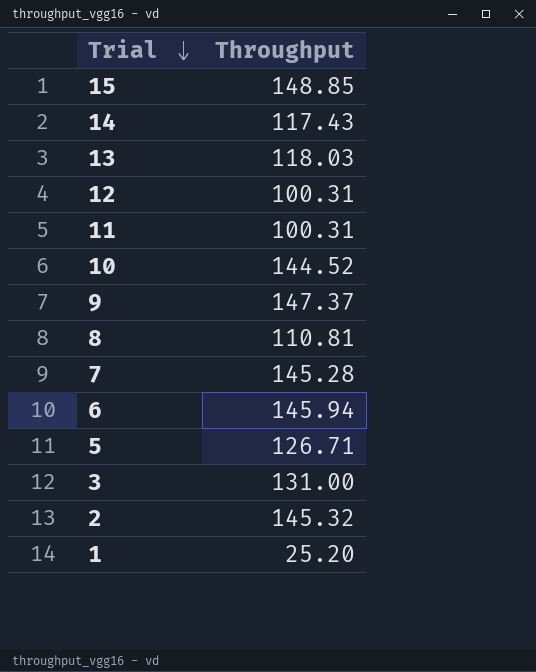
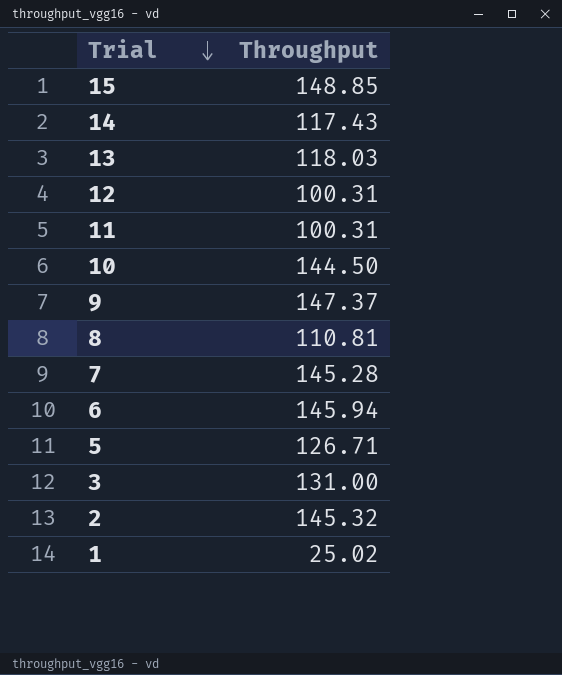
10 | Throughput: 144.52 -> 144.50
1 | Throughput: 25.20 -> 25.02

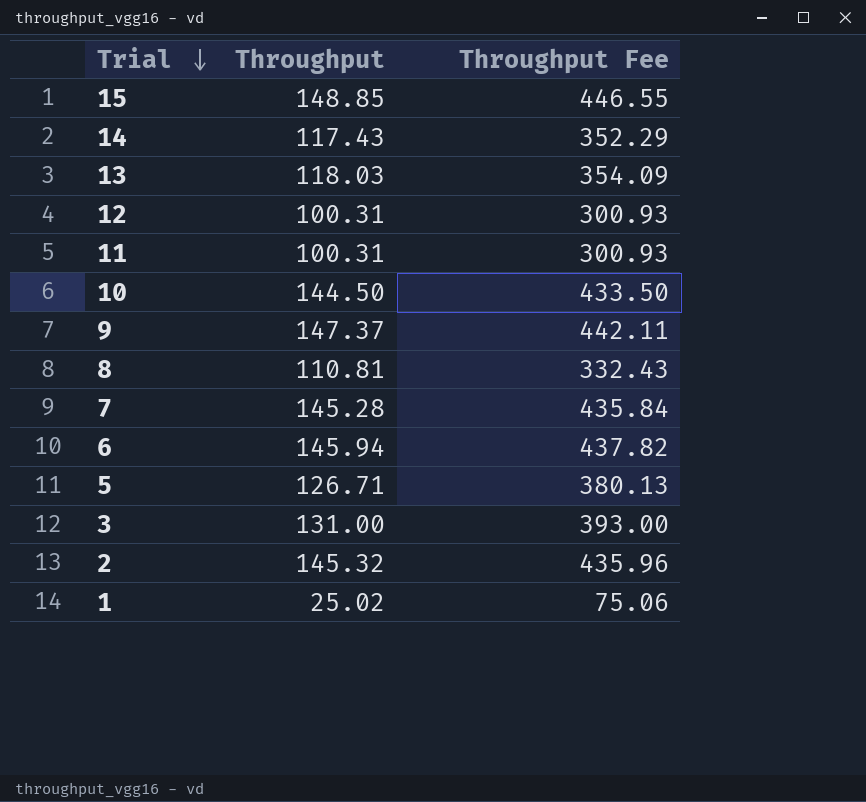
column Throughput Fee | formula: none -> [Throughput] * 3

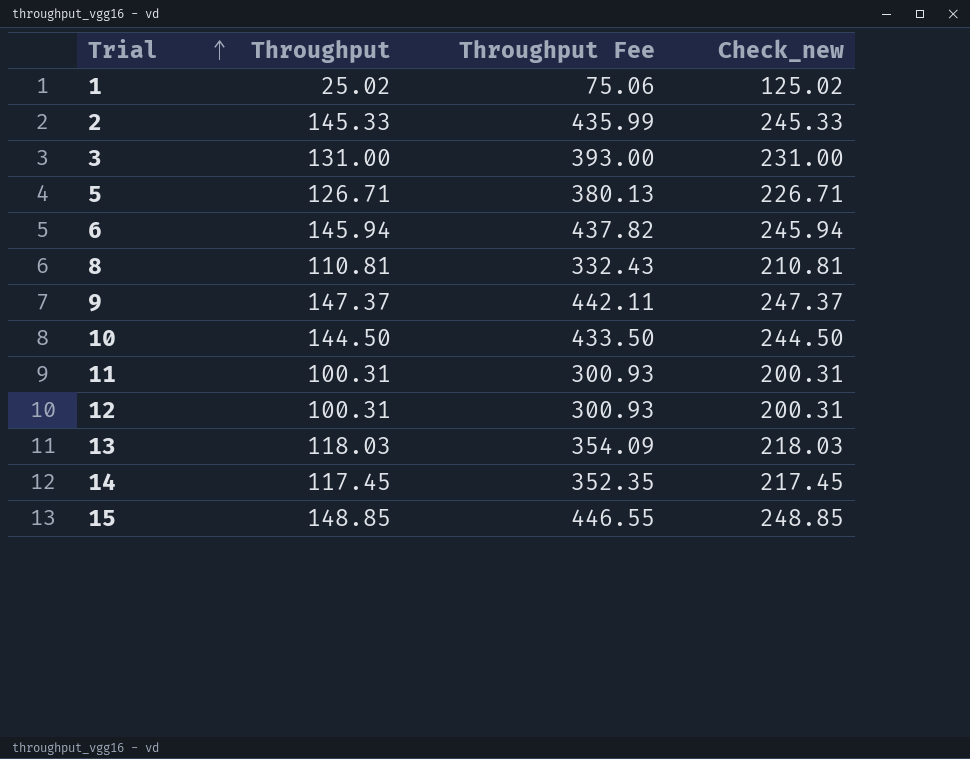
row order: Trial descending -> Trial ascending
column Check_new | formula: none -> [Throughput] + 100
row 7: 145.28 | 435.84 -> none
2 | Throughput: 145.32 -> 145.33
2 | Throughput Fee: 435.96 -> 435.99
14 | Throughput: 117.43 -> 117.45
14 | Throughput Fee: 352.29 -> 352.35

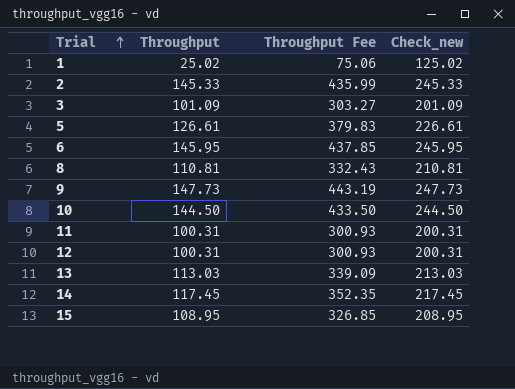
3 | Throughput: 131.00 -> 101.09
3 | Throughput Fee: 393.00 -> 303.27
3 | Check_new: 231.00 -> 201.09
5 | Throughput: 126.71 -> 126.61
5 | Throughput Fee: 380.13 -> 379.83
5 | Check_new: 226.71 -> 226.61
6 | Throughput: 145.94 -> 145.95
6 | Throughput Fee: 437.82 -> 437.85
6 | Check_new: 245.94 -> 245.95
9 | Throughput: 147.37 -> 147.73
9 | Throughput Fee: 442.11 -> 443.19
9 | Check_new: 247.37 -> 247.73
13 | Throughput: 118.03 -> 113.03
13 | Throughput Fee: 354.09 -> 339.09
13 | Check_new: 218.03 -> 213.03
15 | Throughput: 148.85 -> 108.95
15 | Throughput Fee: 446.55 -> 326.85
15 | Check_new: 248.85 -> 208.95

